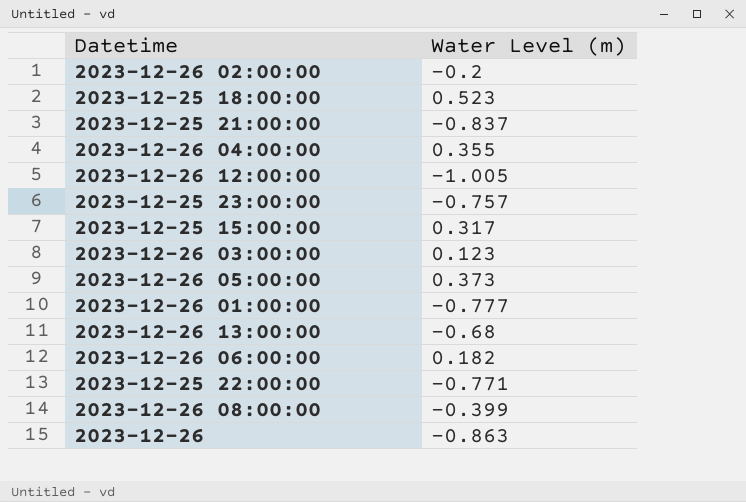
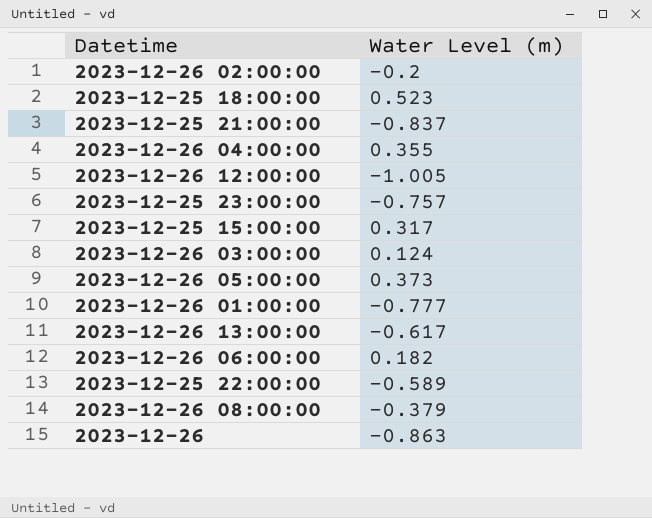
2023-12-26 03:00:00 | Water Level (m): 0.123 -> 0.124
2023-12-26 13:00:00 | Water Level (m): -0.68 -> -0.617
2023-12-25 22:00:00 | Water Level (m): -0.771 -> -0.589
2023-12-26 08:00:00 | Water Level (m): -0.399 -> -0.379

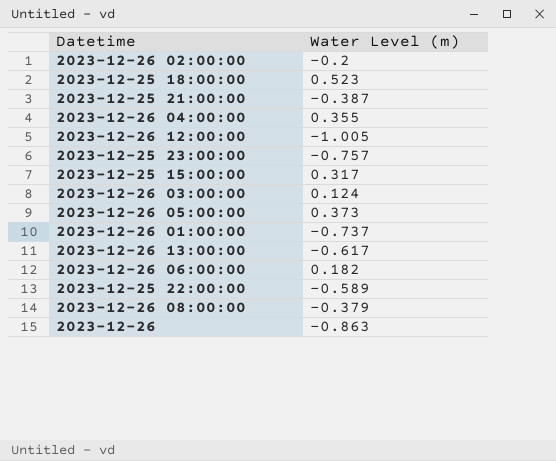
2023-12-25 21:00:00 | Water Level (m): -0.837 -> -0.387
2023-12-26 01:00:00 | Water Level (m): -0.777 -> -0.737

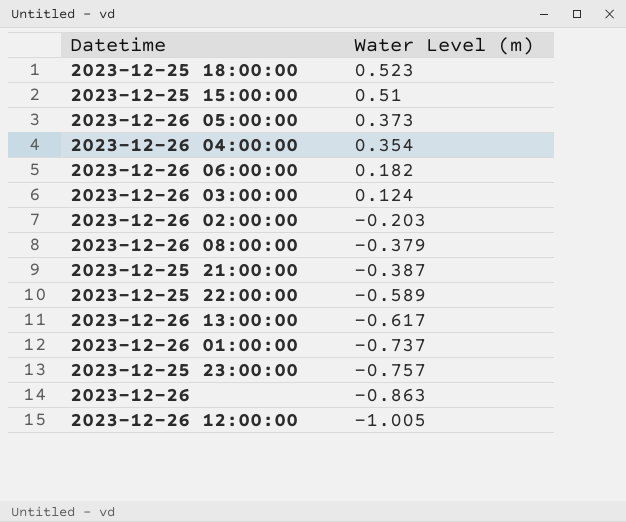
row order: none -> Water Level (m) descending
2023-12-25 15:00:00 | Water Level (m): 0.317 -> 0.51
2023-12-26 04:00:00 | Water Level (m): 0.355 -> 0.354
2023-12-26 02:00:00 | Water Level (m): -0.2 -> -0.203

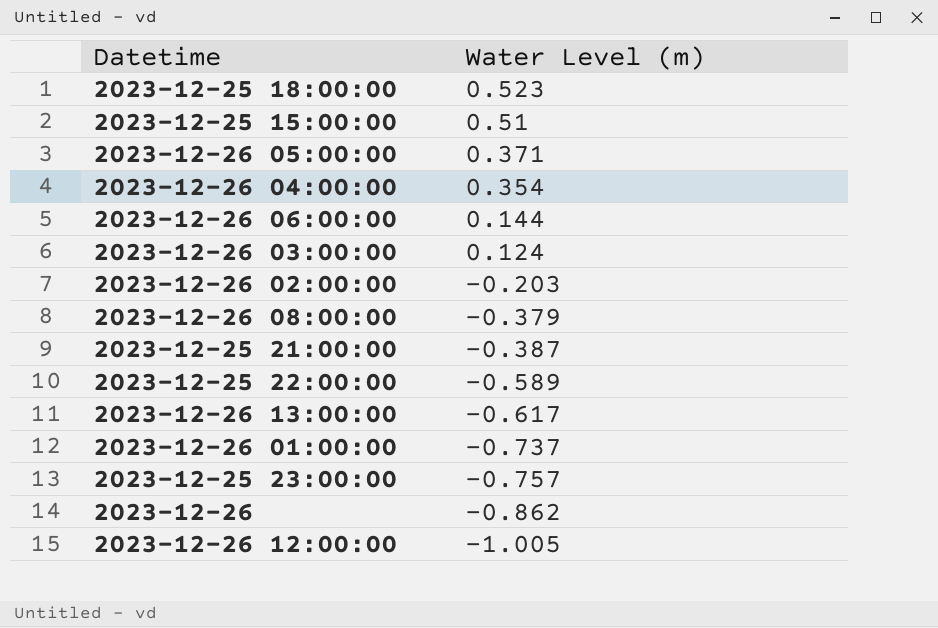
2023-12-26 05:00:00 | Water Level (m): 0.373 -> 0.371
2023-12-26 06:00:00 | Water Level (m): 0.182 -> 0.144
2023-12-26 | Water Level (m): -0.863 -> -0.862

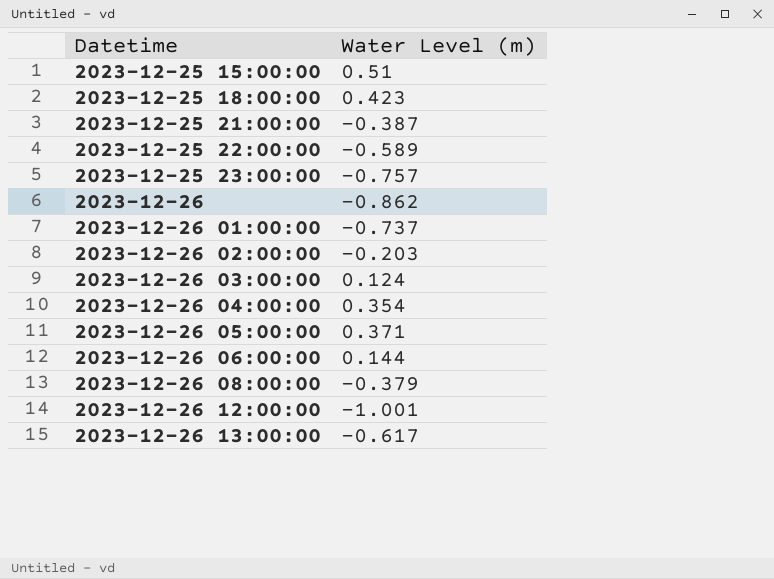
row order: Water Level (m) descending -> Datetime ascending
2023-12-25 18:00:00 | Water Level (m): 0.523 -> 0.423
2023-12-26 12:00:00 | Water Level (m): -1.005 -> -1.001

